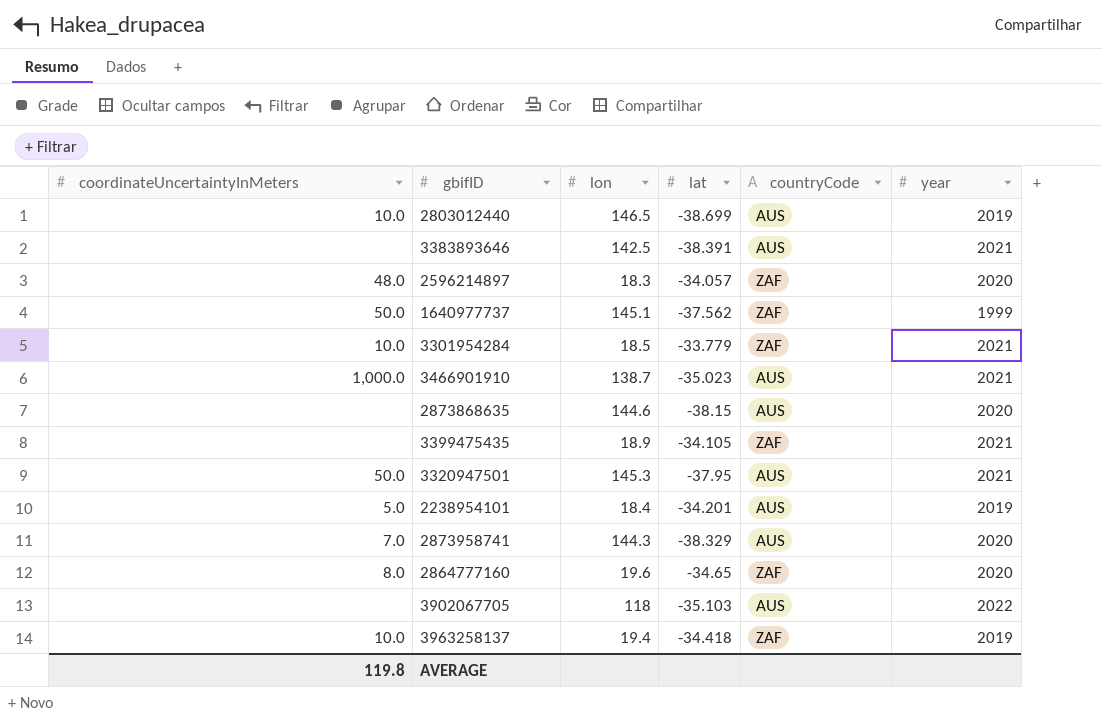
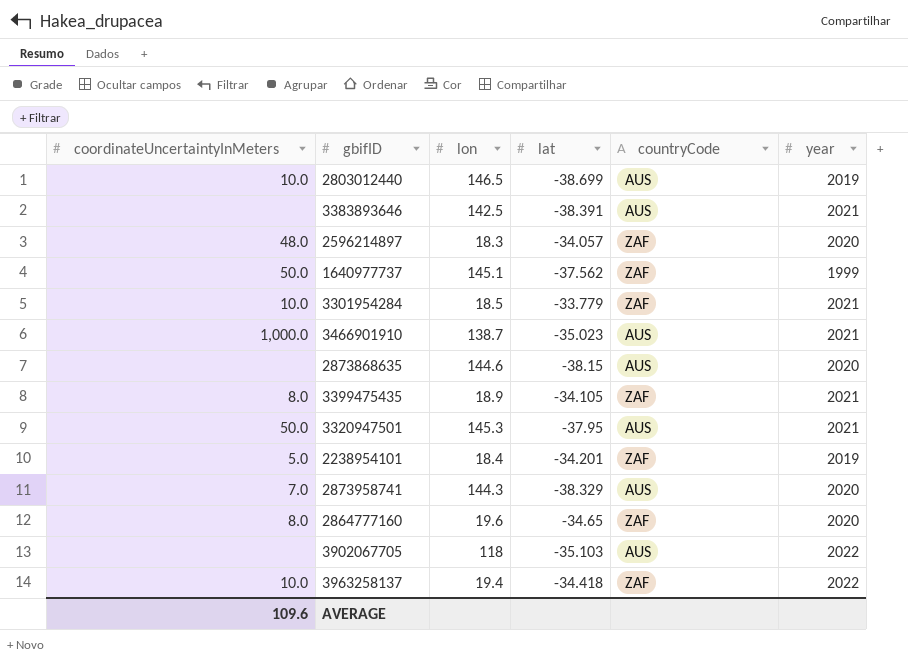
3399475435 | coordinateUncertaintyInMeters: none -> 8.0
2238954101 | countryCode: AUS -> ZAF
3963258137 | year: 2019 -> 2022
AVERAGE | coordinateUncertaintyInMeters: 119.8 -> 109.6

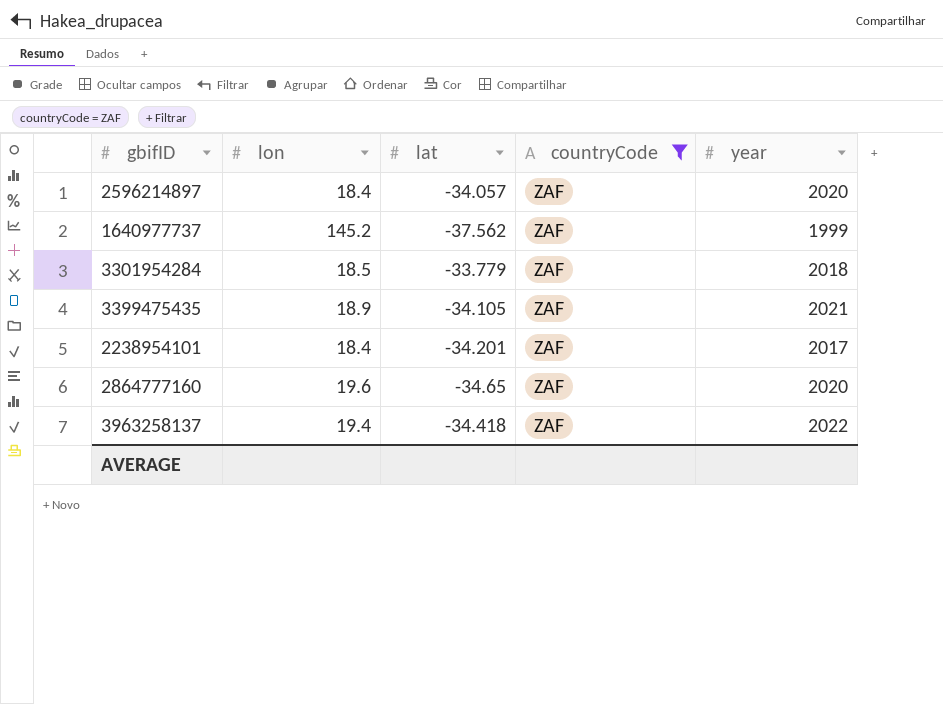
filter: none -> countryCode = ZAF
column coordinateUncertaintyInMeters | position: 1 -> none
2596214897 | lon: 18.3 -> 18.4
1640977737 | lon: 145.1 -> 145.2
3301954284 | year: 2021 -> 2018
2238954101 | year: 2019 -> 2017

